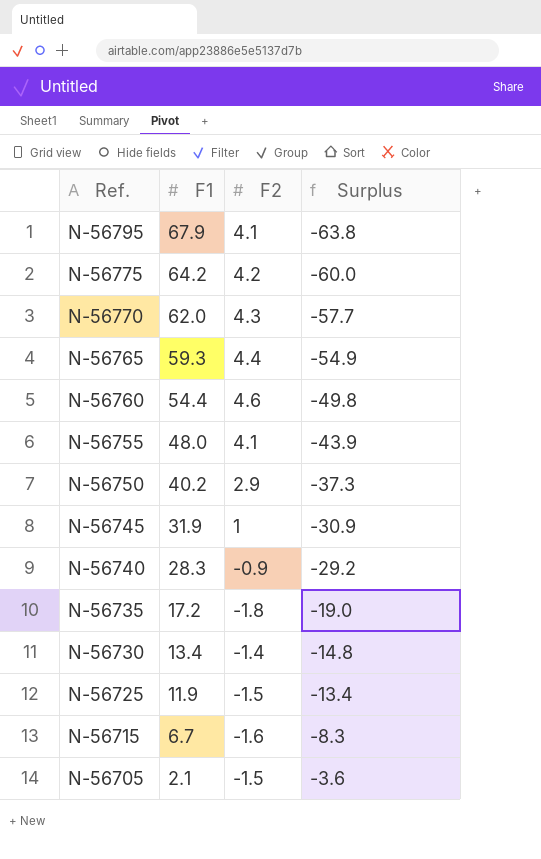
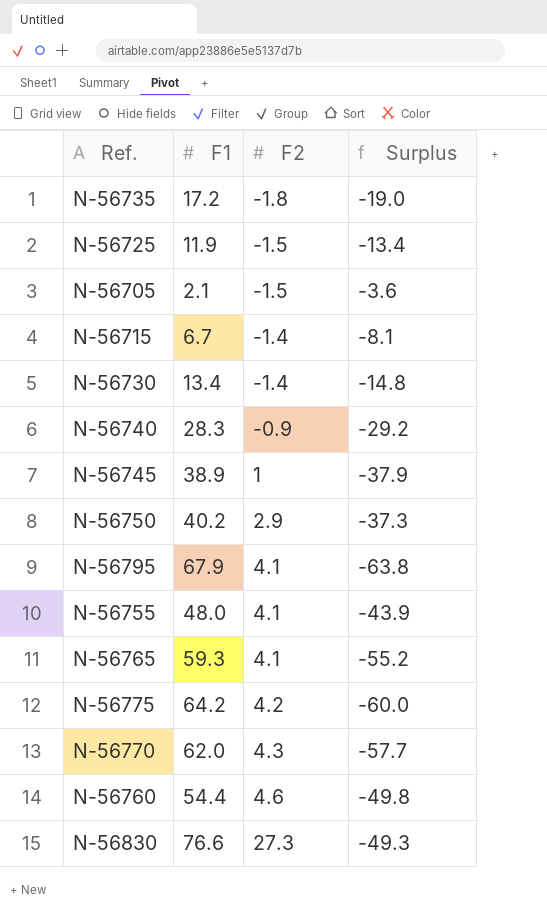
row order: Ref. descending -> F2 ascending
N-56715 | F2: -1.6 -> -1.4
N-56715 | Surplus: -8.3 -> -8.1
N-56745 | F1: 31.9 -> 38.9
N-56745 | Surplus: -30.9 -> -37.9
N-56765 | F2: 4.4 -> 4.1
N-56765 | Surplus: -54.9 -> -55.2
row N-56830: none -> 76.6 | 27.3 | -49.3

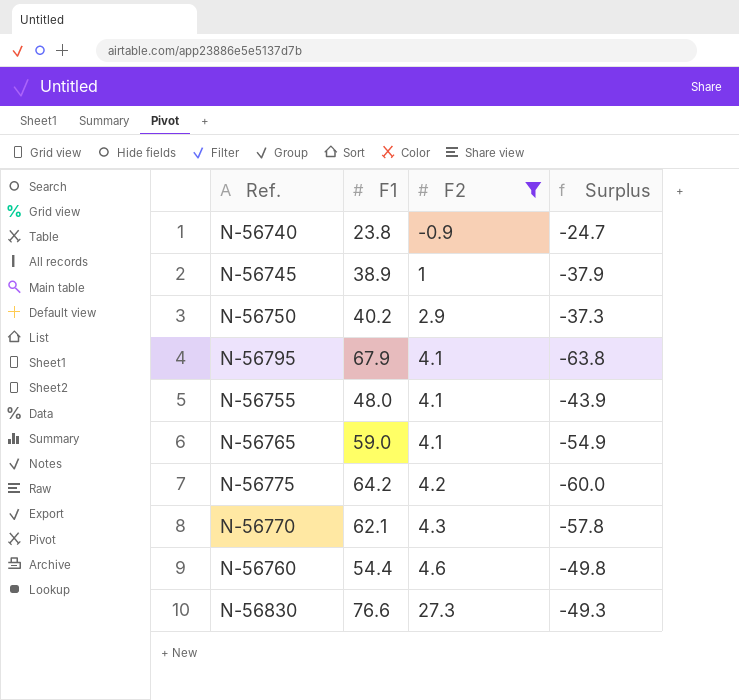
filter: none -> F2 >= -0.9
N-56740 | F1: 28.3 -> 23.8
N-56740 | Surplus: -29.2 -> -24.7
N-56765 | F1: 59.3 -> 59.0
N-56765 | Surplus: -55.2 -> -54.9
N-56770 | F1: 62.0 -> 62.1
N-56770 | Surplus: -57.7 -> -57.8

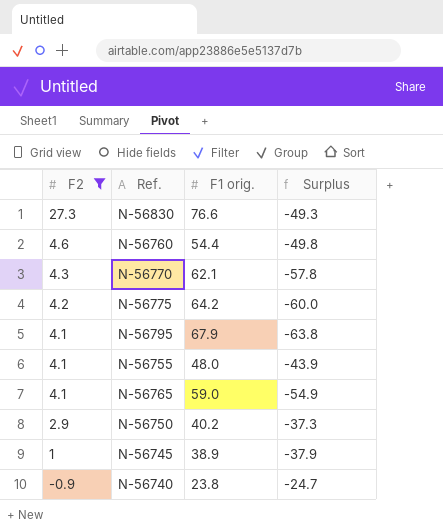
row order: F2 ascending -> F2 descending
column F2 | position: 3 -> 1
column name: F1 -> F1 orig.

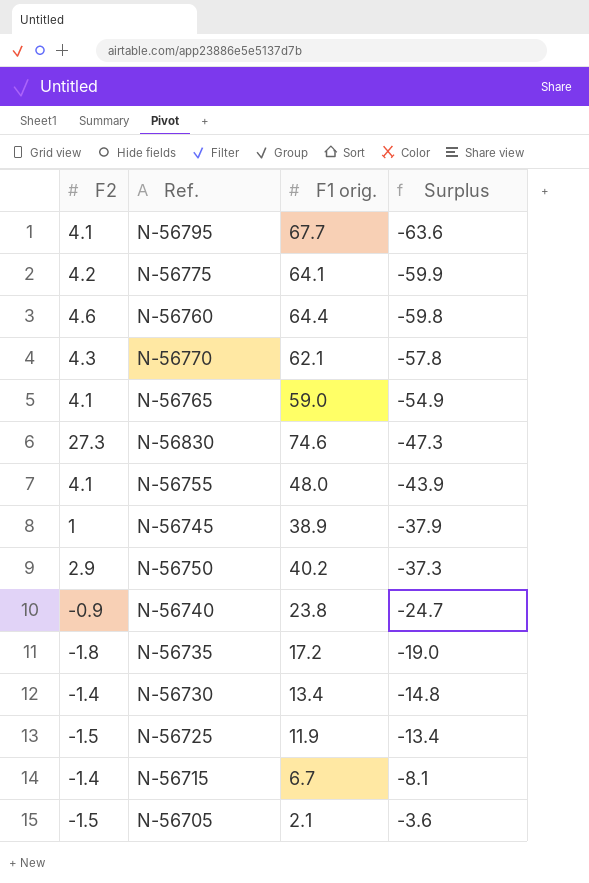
filter: F2 >= -0.9 -> none
row order: F2 descending -> Surplus ascending
N-56795 | F1 orig.: 67.9 -> 67.7
N-56795 | Surplus: -63.8 -> -63.6
N-56775 | F1 orig.: 64.2 -> 64.1
N-56775 | Surplus: -60.0 -> -59.9
N-56760 | F1 orig.: 54.4 -> 64.4
N-56760 | Surplus: -49.8 -> -59.8
N-56830 | F1 orig.: 76.6 -> 74.6
N-56830 | Surplus: -49.3 -> -47.3

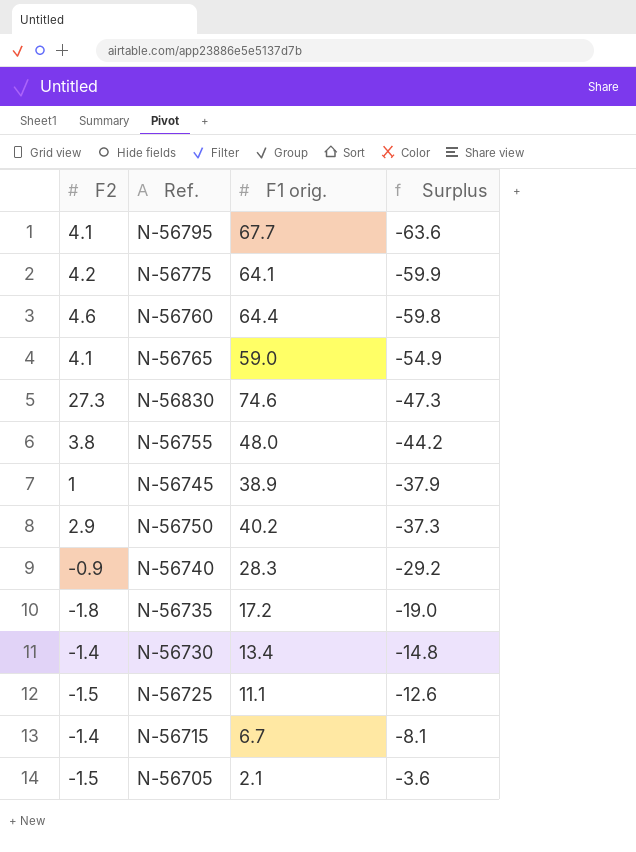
row N-56770: 4.3 | 62.1 | -57.8 -> none
N-56755 | F2: 4.1 -> 3.8
N-56755 | Surplus: -43.9 -> -44.2
N-56740 | F1 orig.: 23.8 -> 28.3
N-56740 | Surplus: -24.7 -> -29.2
N-56725 | F1 orig.: 11.9 -> 11.1
N-56725 | Surplus: -13.4 -> -12.6

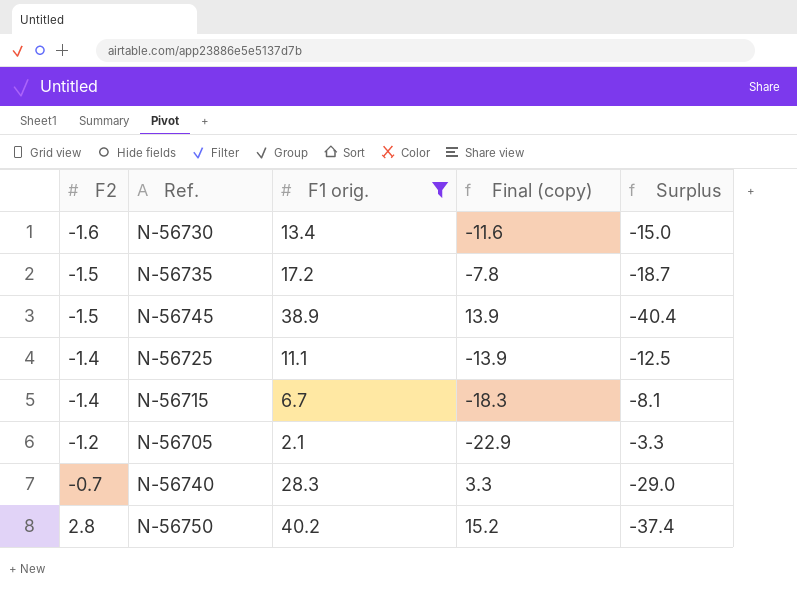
filter: none -> F1 orig. <= 40.2
row order: Surplus ascending -> F2 ascending
column Final (copy) | formula: none -> [F1 orig.] - 25
N-56730 | F2: -1.4 -> -1.6
N-56730 | Surplus: -14.8 -> -15.0
N-56735 | F2: -1.8 -> -1.5
N-56735 | Surplus: -19.0 -> -18.7
N-56745 | F2: 1 -> -1.5
N-56745 | Surplus: -37.9 -> -40.4
N-56725 | F2: -1.5 -> -1.4
N-56725 | Surplus: -12.6 -> -12.5
N-56705 | F2: -1.5 -> -1.2
N-56705 | Surplus: -3.6 -> -3.3
N-56740 | F2: -0.9 -> -0.7
N-56740 | Surplus: -29.2 -> -29.0
N-56750 | F2: 2.9 -> 2.8
N-56750 | Surplus: -37.3 -> -37.4

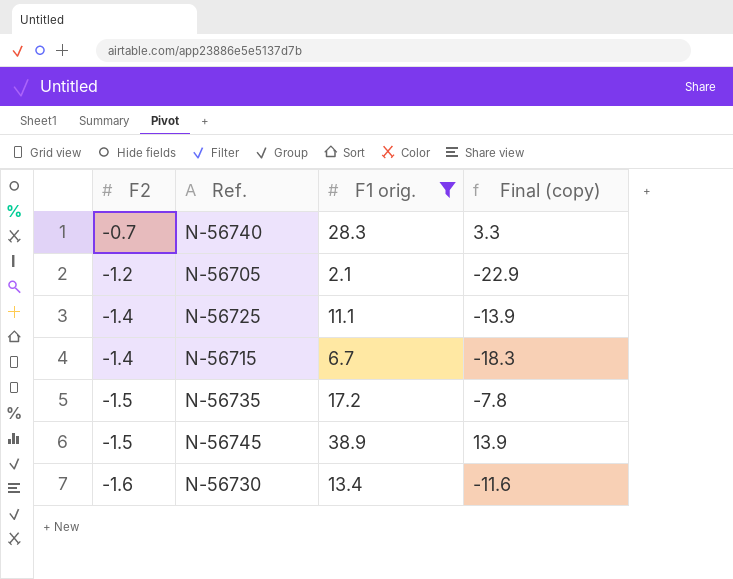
row order: F2 ascending -> F2 descending
column Surplus | formula: [F2] - [F1 orig.] -> none
row N-56750: 2.8 | 40.2 | 15.2 | -37.4 -> none

